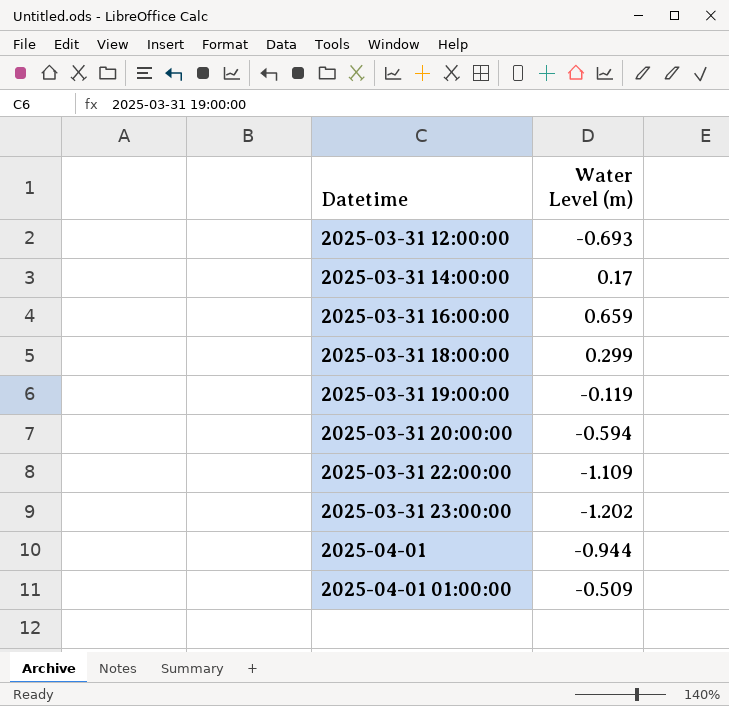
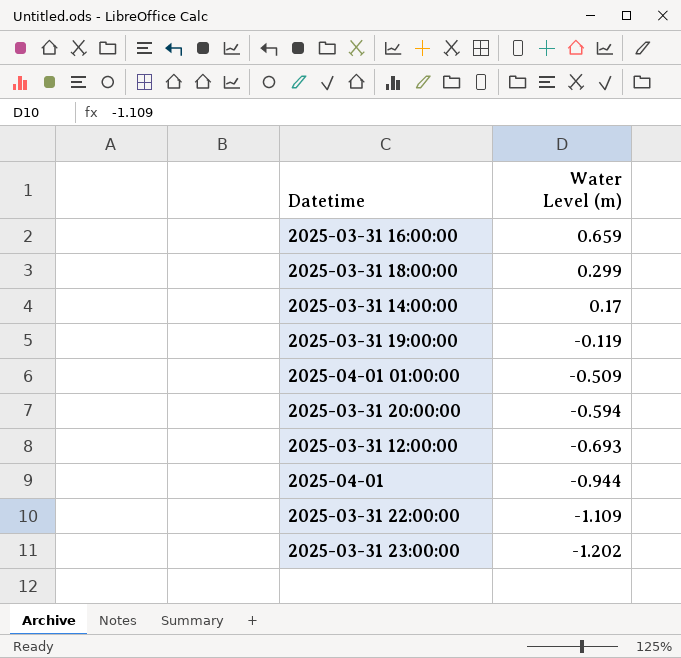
row order: Datetime ascending -> Water Level (m) descending

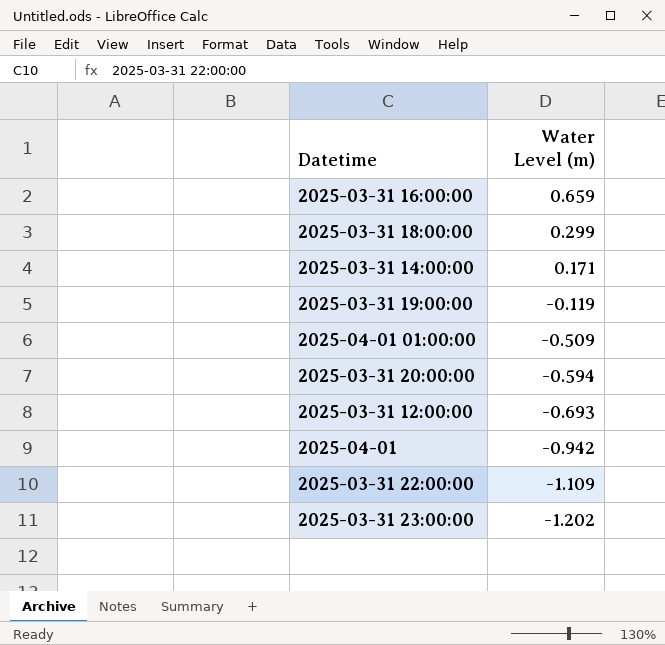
2025-03-31 14:00:00 | Water Level (m): 0.17 -> 0.171
2025-04-01 | Water Level (m): -0.944 -> -0.942

